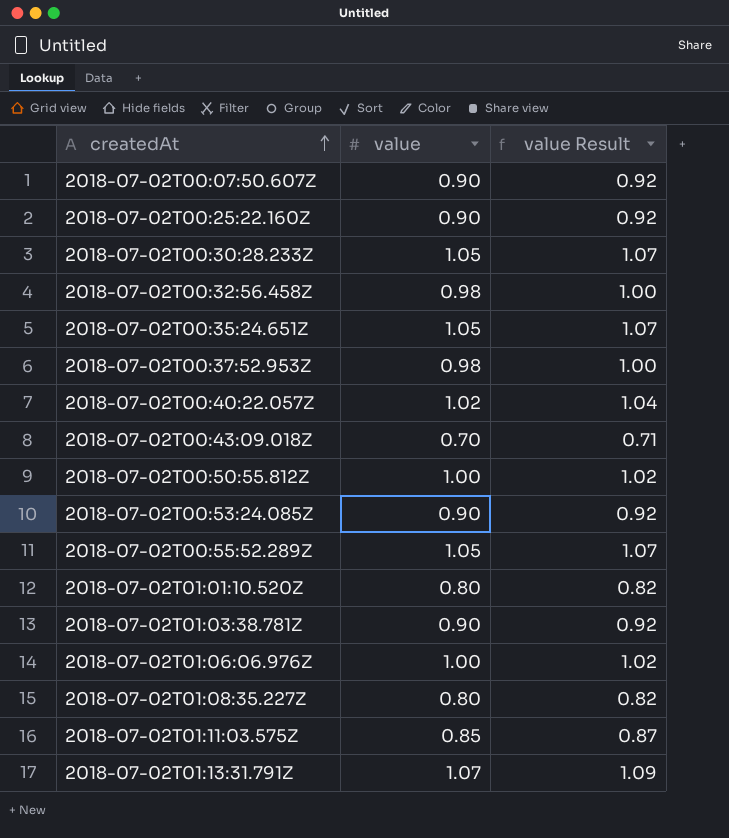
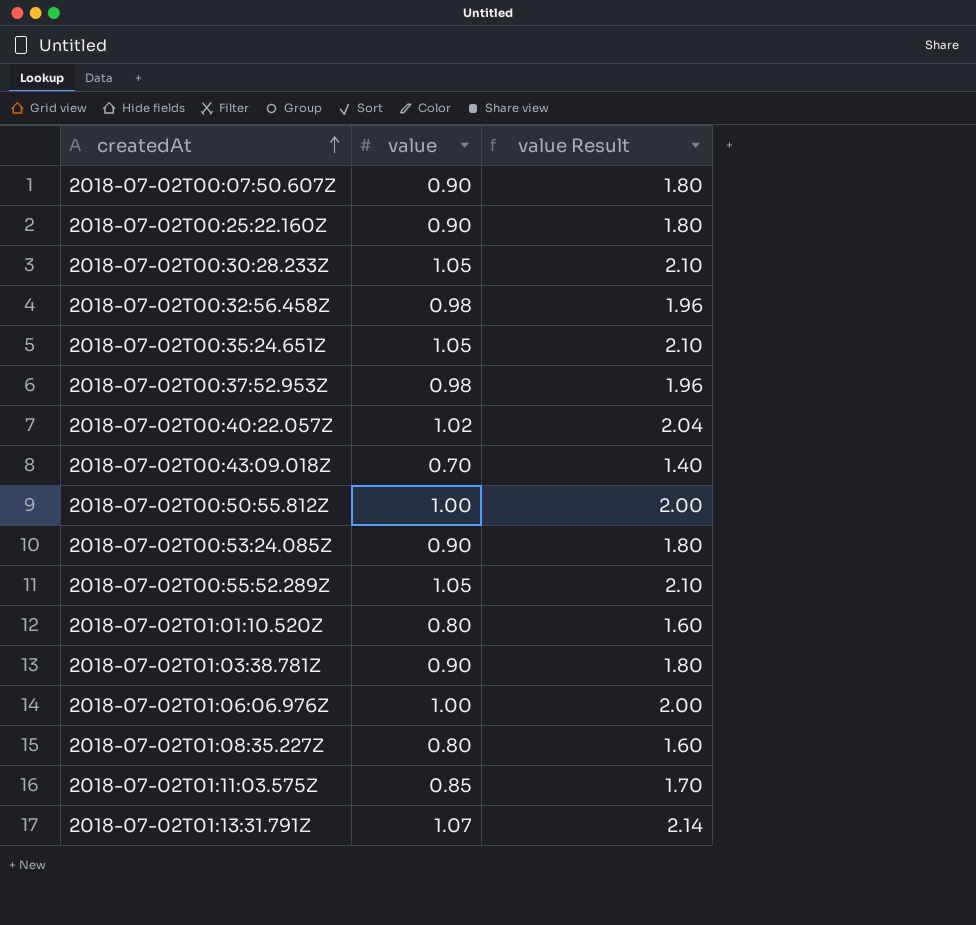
column value Result | formula: [value] * 1.02 -> [value] * 2

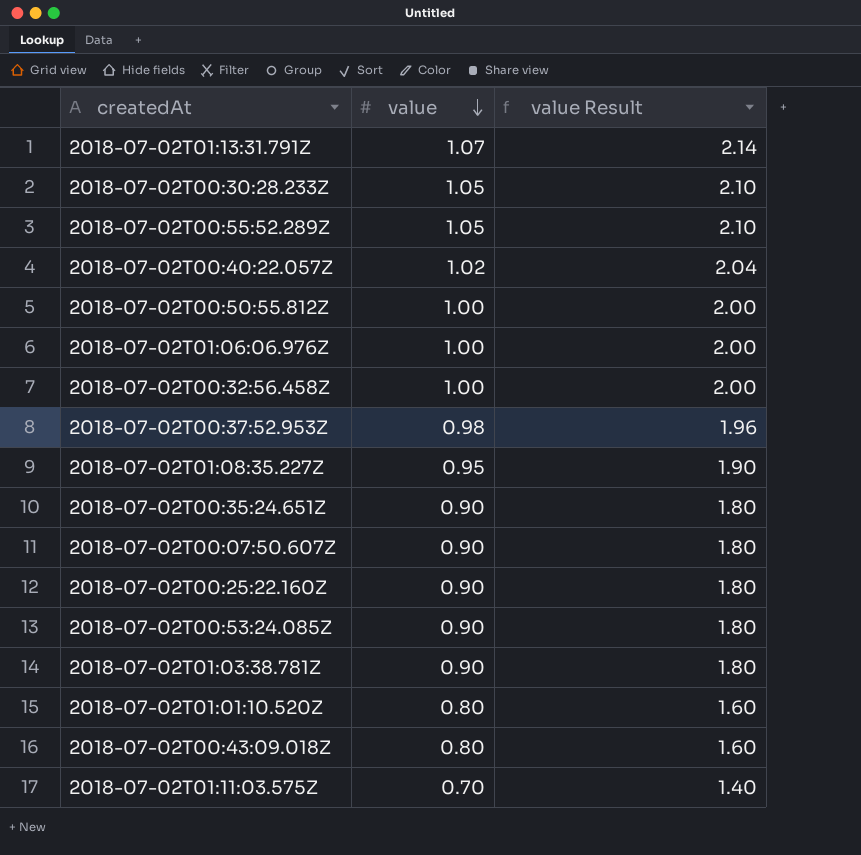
row order: createdAt ascending -> value descending
2018-07-02T00:32:56.458Z | value: 0.98 -> 1.00
2018-07-02T00:32:56.458Z | value Result: 1.96 -> 2.00
2018-07-02T01:08:35.227Z | value: 0.80 -> 0.95
2018-07-02T01:08:35.227Z | value Result: 1.60 -> 1.90
2018-07-02T00:35:24.651Z | value: 1.05 -> 0.90
2018-07-02T00:35:24.651Z | value Result: 2.10 -> 1.80
2018-07-02T00:43:09.018Z | value: 0.70 -> 0.80
2018-07-02T00:43:09.018Z | value Result: 1.40 -> 1.60
2018-07-02T01:11:03.575Z | value: 0.85 -> 0.70
2018-07-02T01:11:03.575Z | value Result: 1.70 -> 1.40

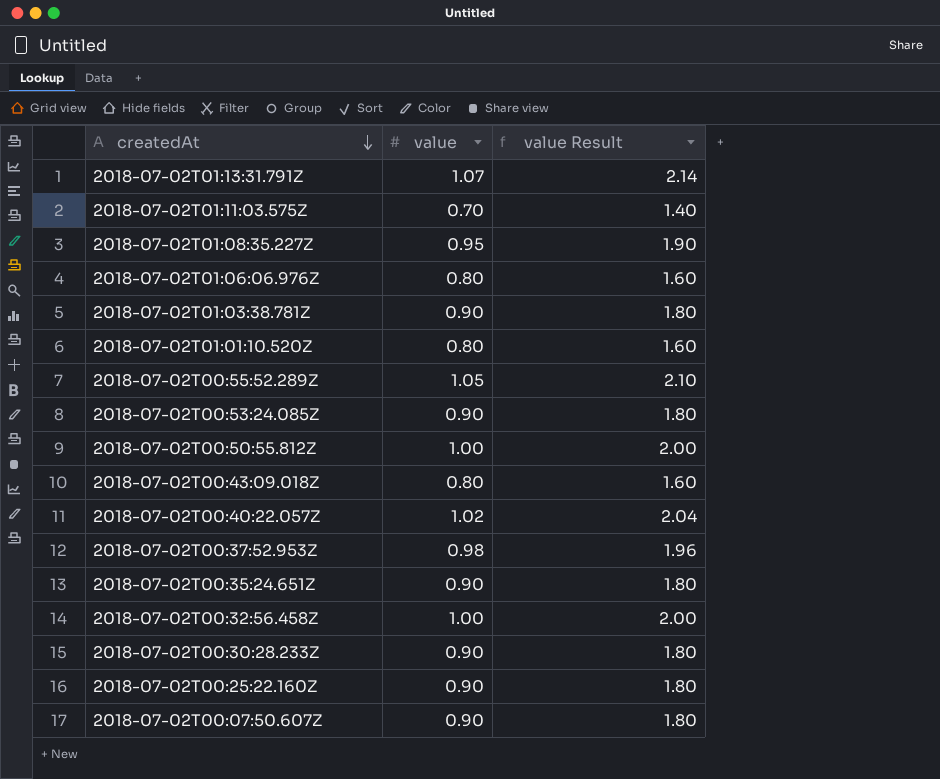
row order: value descending -> createdAt descending
2018-07-02T01:06:06.976Z | value: 1.00 -> 0.80
2018-07-02T01:06:06.976Z | value Result: 2.00 -> 1.60
2018-07-02T00:30:28.233Z | value: 1.05 -> 0.90
2018-07-02T00:30:28.233Z | value Result: 2.10 -> 1.80

